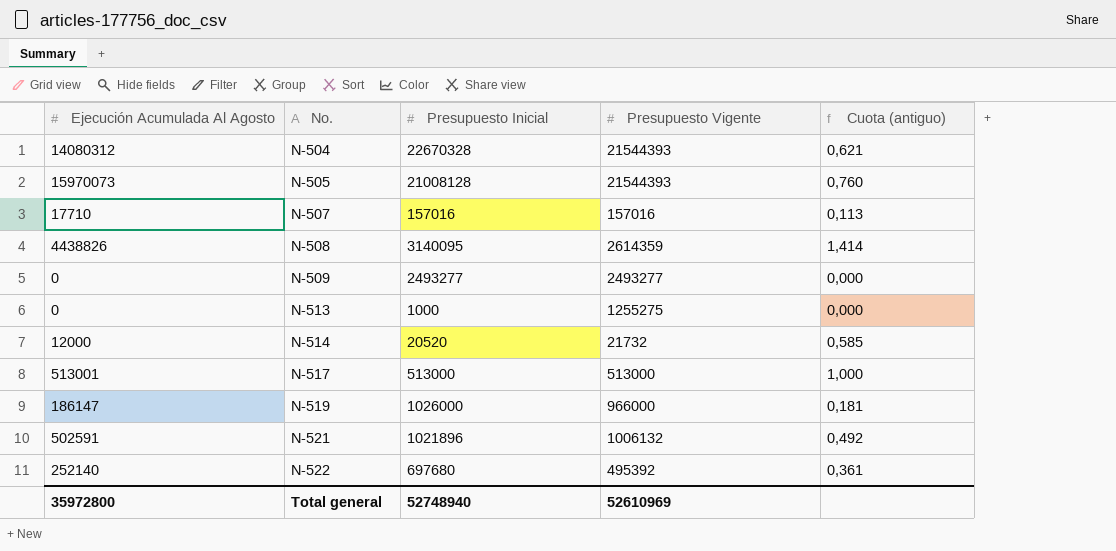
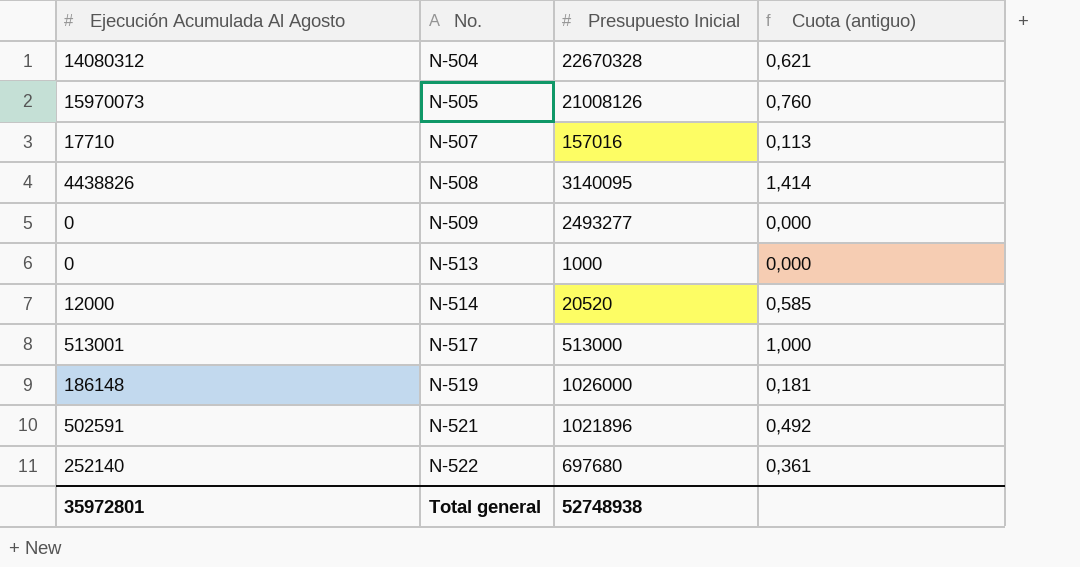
column Presupuesto Vigente | position: 4 -> none
N-505 | Presupuesto Inicial: 21008128 -> 21008126
N-519 | Ejecución Acumulada Al Agosto: 186147 -> 186148
Total general | Ejecución Acumulada Al Agosto: 35972800 -> 35972801
Total general | Presupuesto Inicial: 52748940 -> 52748938

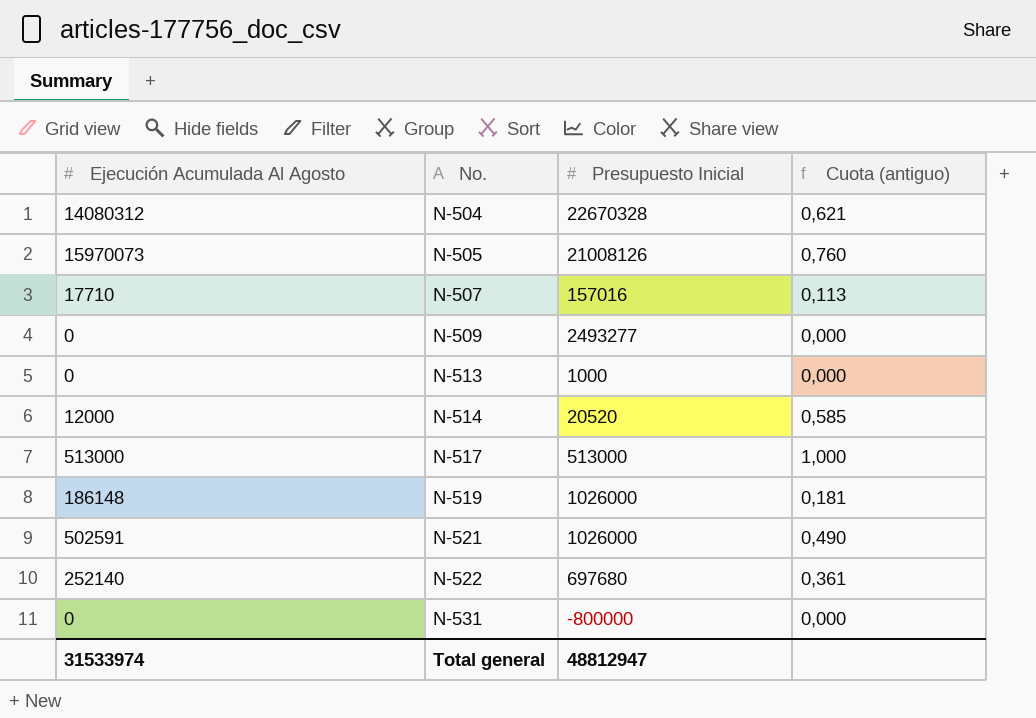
row N-508: 4438826 | 3140095 | 1,414 -> none
N-517 | Ejecución Acumulada Al Agosto: 513001 -> 513000
N-521 | Presupuesto Inicial: 1021896 -> 1026000
N-521 | Cuota (antiguo): 0,492 -> 0,490
row N-531: none -> 0 | -800000 | 0,000
Total general | Ejecución Acumulada Al Agosto: 35972801 -> 31533974
Total general | Presupuesto Inicial: 52748938 -> 48812947

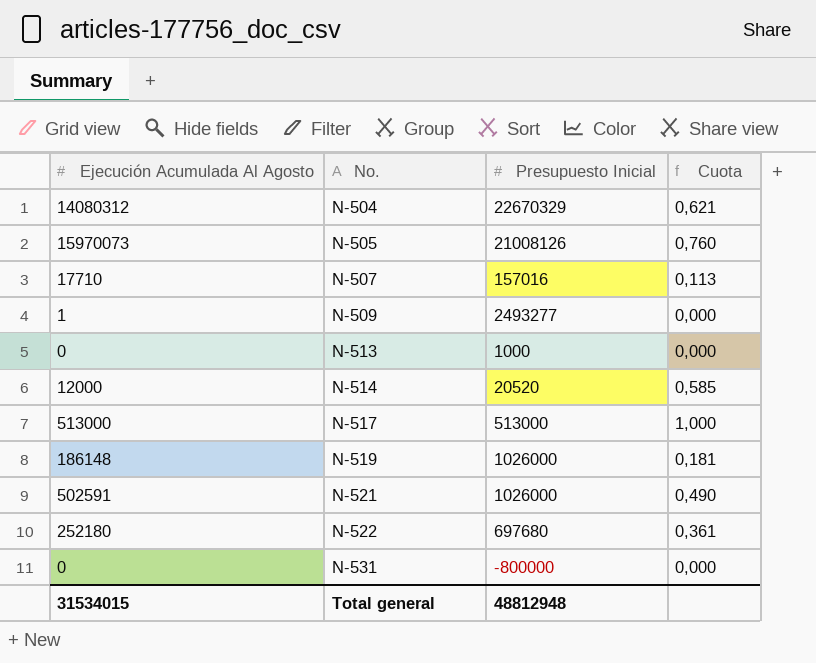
column name: Cuota (antiguo) -> Cuota
N-504 | Presupuesto Inicial: 22670328 -> 22670329
N-509 | Ejecución Acumulada Al Agosto: 0 -> 1
N-522 | Ejecución Acumulada Al Agosto: 252140 -> 252180
Total general | Ejecución Acumulada Al Agosto: 31533974 -> 31534015
Total general | Presupuesto Inicial: 48812947 -> 48812948

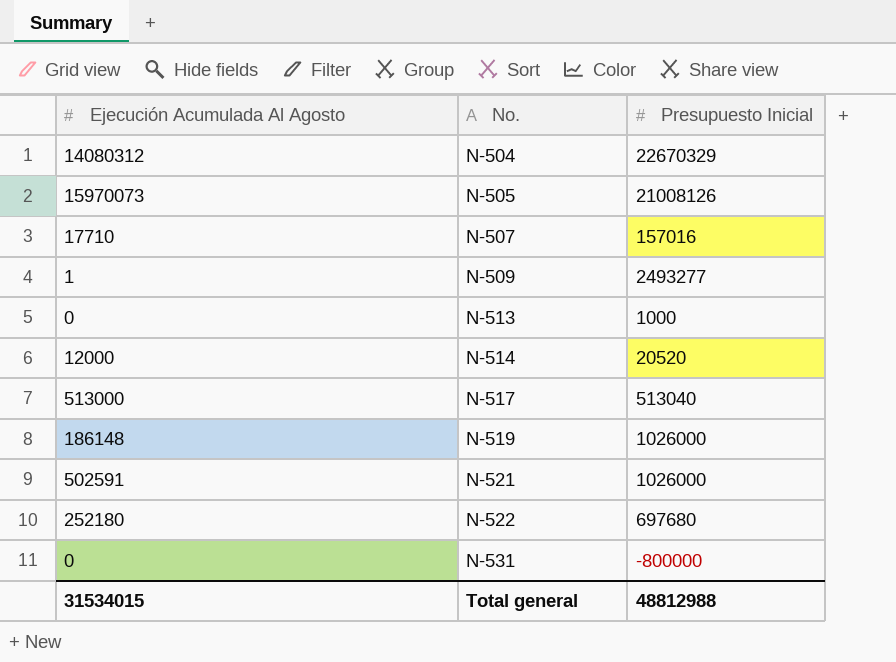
column Cuota | formula: [Ejecución Acumulada Al Agosto] / [Presupuesto Inicial] -> none
N-517 | Presupuesto Inicial: 513000 -> 513040
Total general | Presupuesto Inicial: 48812948 -> 48812988

